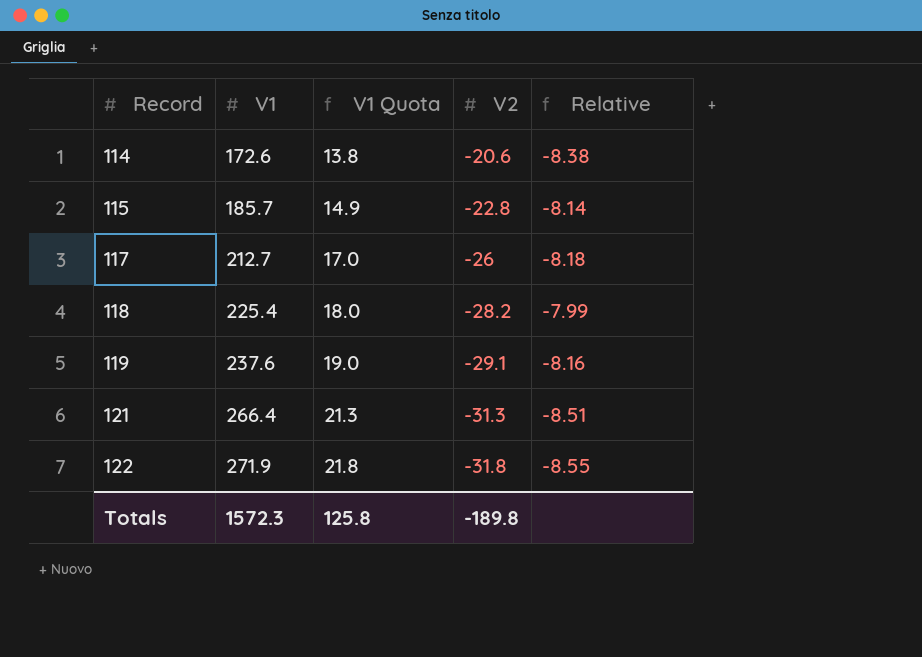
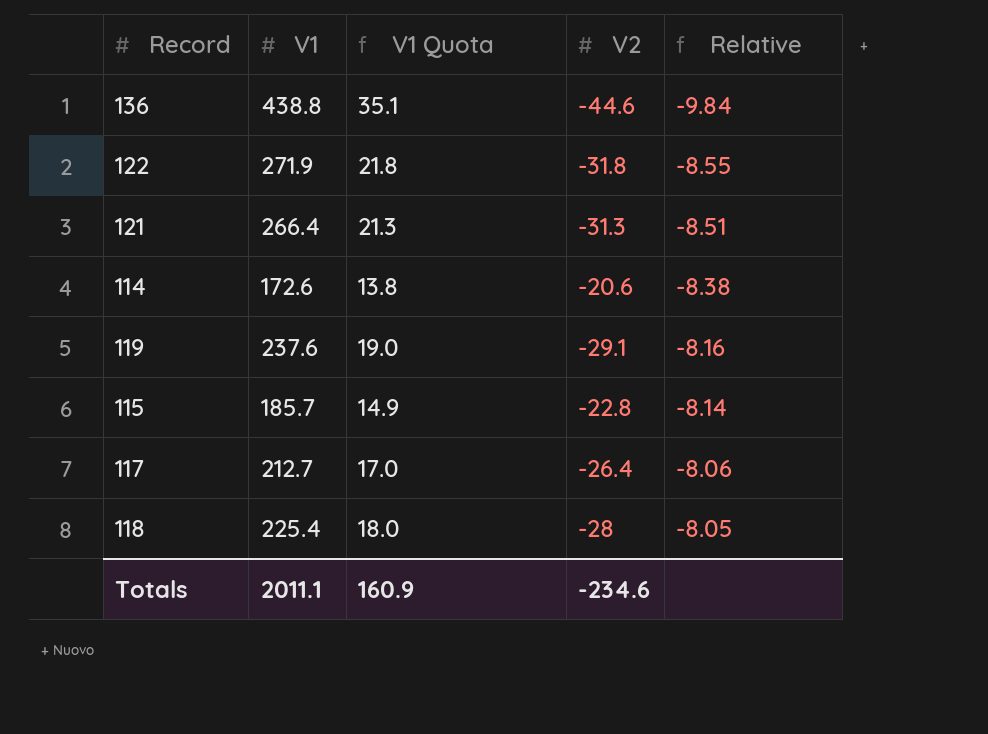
row order: Record ascending -> Relative ascending
row 136: none -> 438.8 | 35.1 | -44.6 | -9.84
117 | V2: -26 -> -26.4
117 | Relative: -8.18 -> -8.06
118 | V2: -28.2 -> -28
118 | Relative: -7.99 -> -8.05
Totals | V1: 1572.3 -> 2011.1
Totals | V1 Quota: 125.8 -> 160.9
Totals | V2: -189.8 -> -234.6

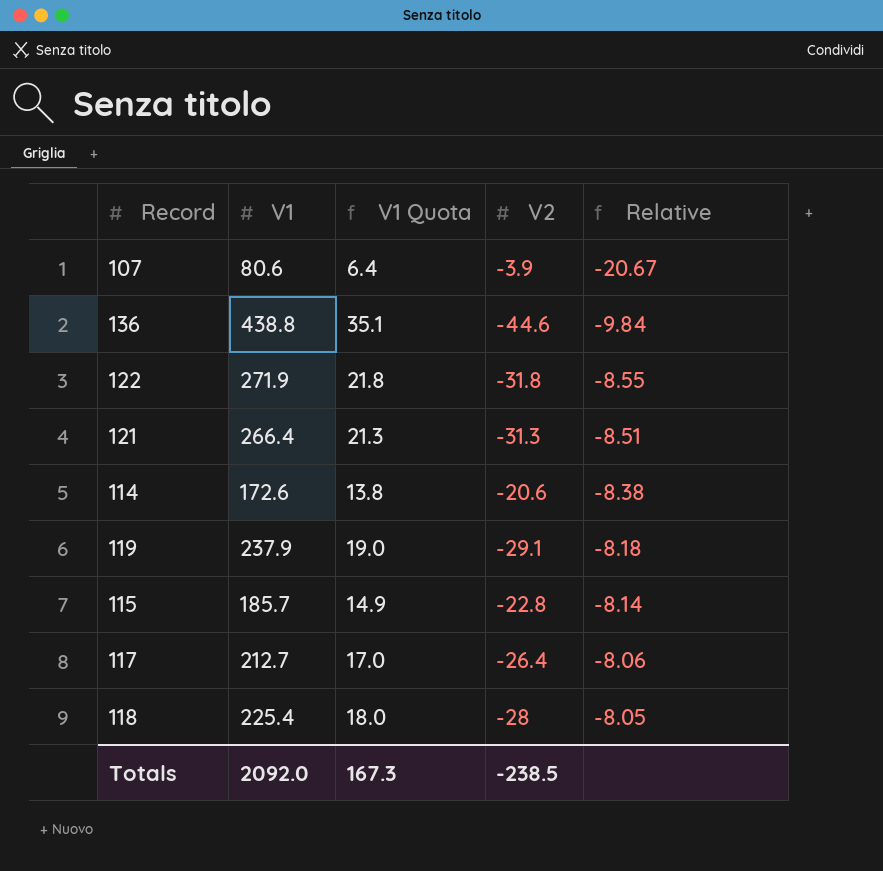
row 107: none -> 80.6 | 6.4 | -3.9 | -20.67
119 | V1: 237.6 -> 237.9
119 | Relative: -8.16 -> -8.18
Totals | V1: 2011.1 -> 2092.0
Totals | V1 Quota: 160.9 -> 167.3
Totals | V2: -234.6 -> -238.5

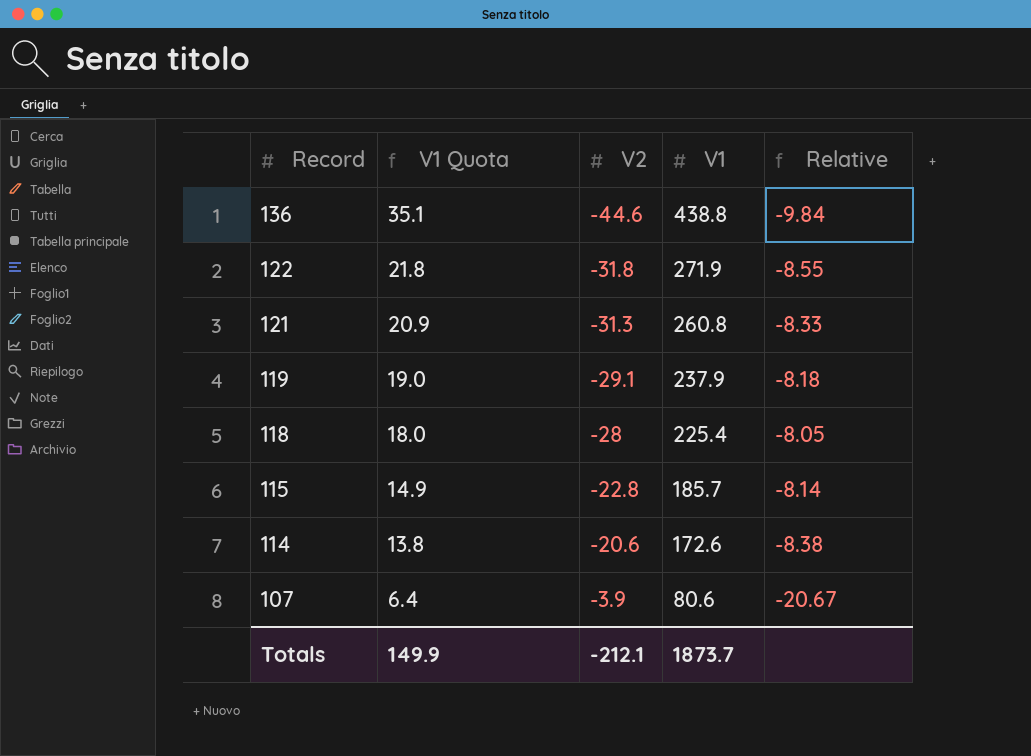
row order: Relative ascending -> Record descending
column V1 | position: 2 -> 4
row 117: 212.7 | 17.0 | -26.4 | -8.06 -> none
121 | V1 Quota: 21.3 -> 20.9
121 | V1: 266.4 -> 260.8
121 | Relative: -8.51 -> -8.33
Totals | V1 Quota: 167.3 -> 149.9
Totals | V2: -238.5 -> -212.1
Totals | V1: 2092.0 -> 1873.7

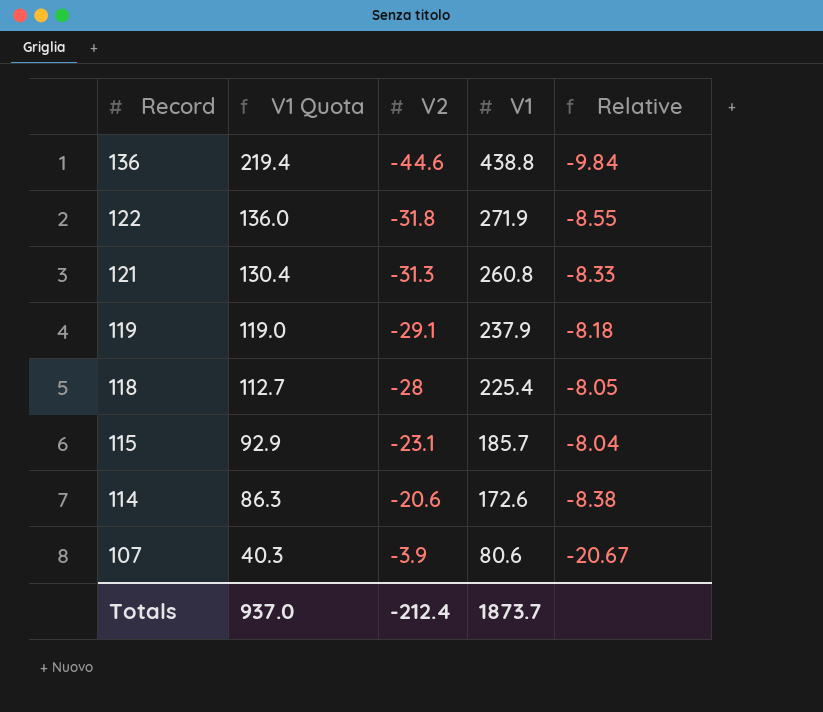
column V1 Quota | formula: [V1] * 0.08 -> [V1] * 0.5
115 | V2: -22.8 -> -23.1
115 | Relative: -8.14 -> -8.04
Totals | V1 Quota: 149.9 -> 937.0
Totals | V2: -212.1 -> -212.4

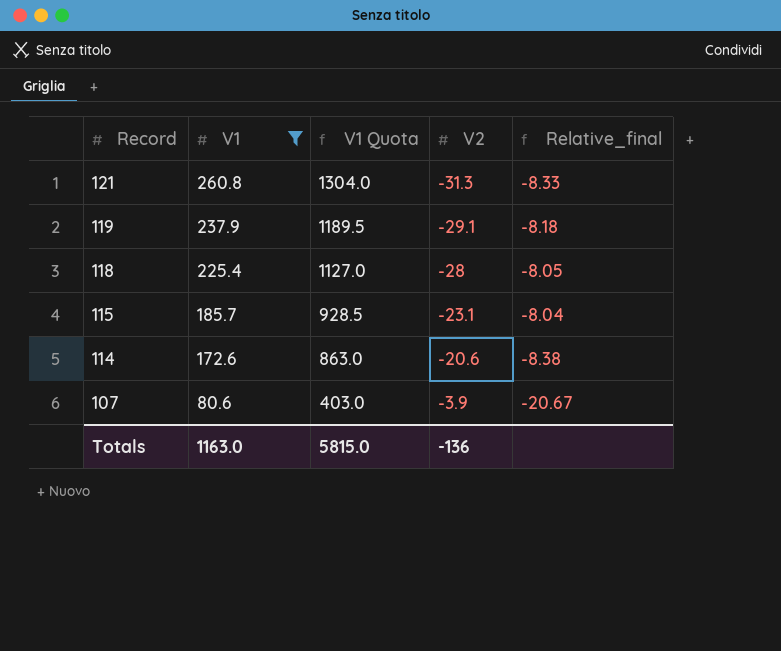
filter: none -> V1 <= 260.8
column V1 | position: 4 -> 2
column V1 Quota | formula: [V1] * 0.5 -> [V1] * 5
column name: Relative -> Relative_final
Totals | V1: 1873.7 -> 1163.0
Totals | V1 Quota: 937.0 -> 5815.0
Totals | V2: -212.4 -> -136

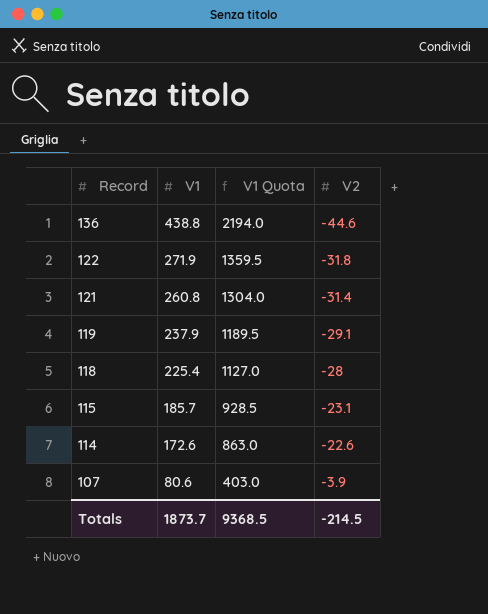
filter: V1 <= 260.8 -> none
column Relative_final | formula: [V1] / [V2] -> none
121 | V2: -31.3 -> -31.4
114 | V2: -20.6 -> -22.6
Totals | V1: 1163.0 -> 1873.7
Totals | V1 Quota: 5815.0 -> 9368.5
Totals | V2: -136 -> -214.5

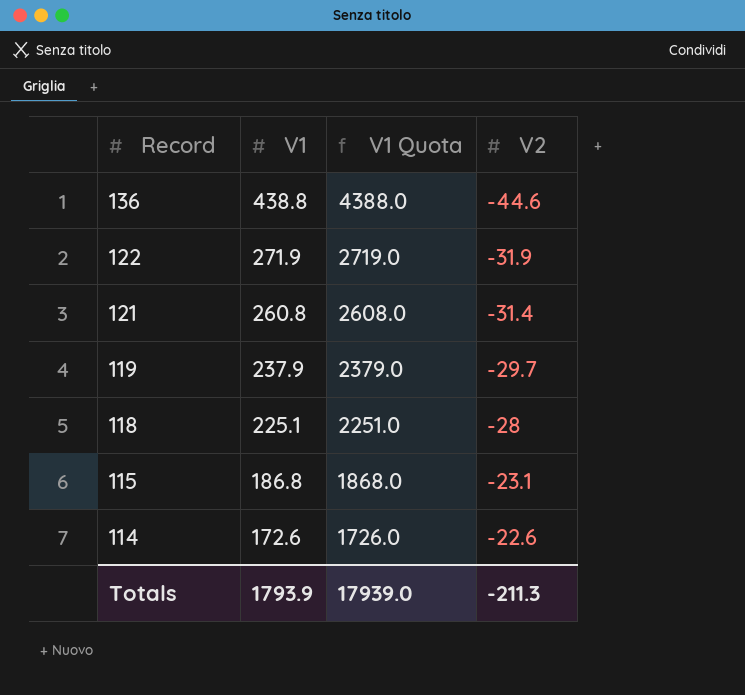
column V1 Quota | formula: [V1] * 5 -> [V1] * 10
row 107: 80.6 | 403.0 | -3.9 -> none
122 | V2: -31.8 -> -31.9
119 | V2: -29.1 -> -29.7
118 | V1: 225.4 -> 225.1
115 | V1: 185.7 -> 186.8
Totals | V1: 1873.7 -> 1793.9
Totals | V1 Quota: 9368.5 -> 17939.0
Totals | V2: -214.5 -> -211.3

